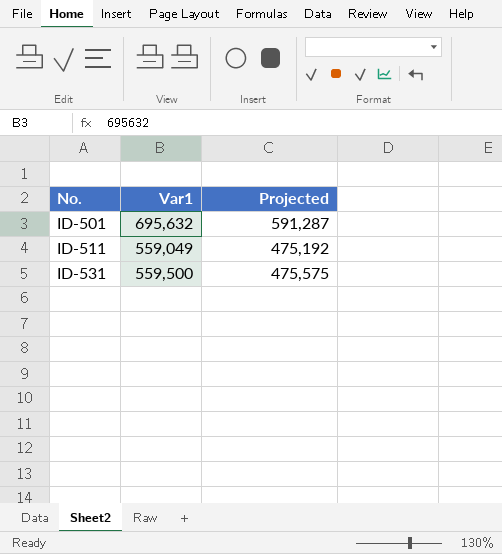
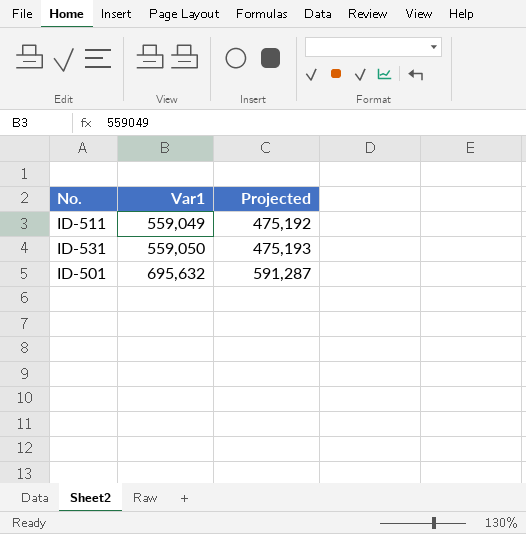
row order: No. ascending -> Var1 ascending
ID-531 | Var1: 559,500 -> 559,050
ID-531 | Projected: 475,575 -> 475,193

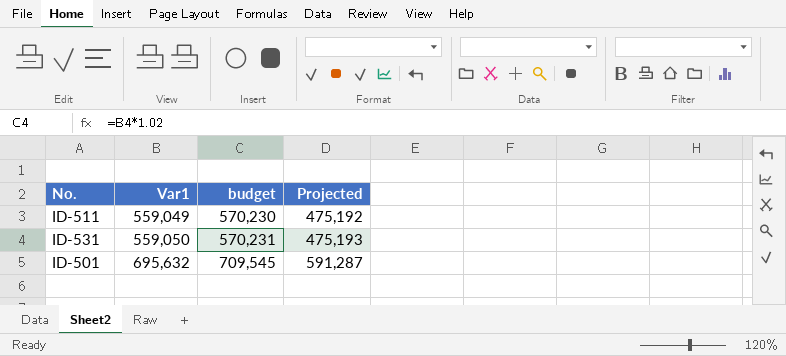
column budget | formula: none -> [Var1] * 1.02

